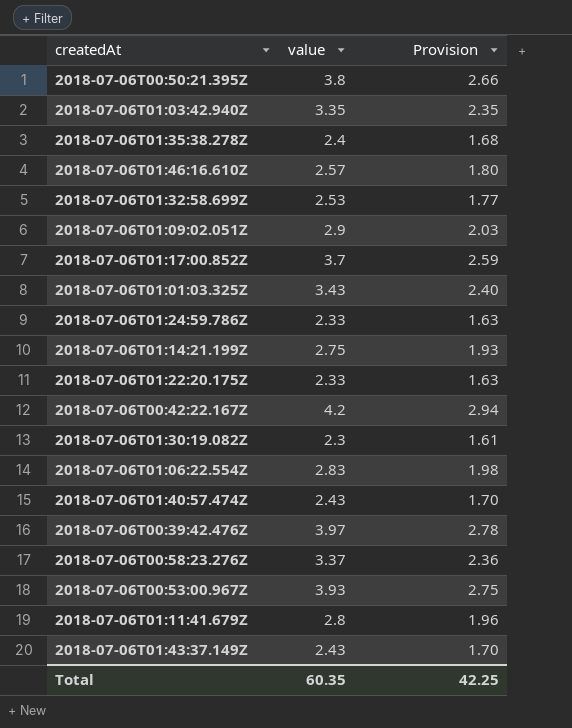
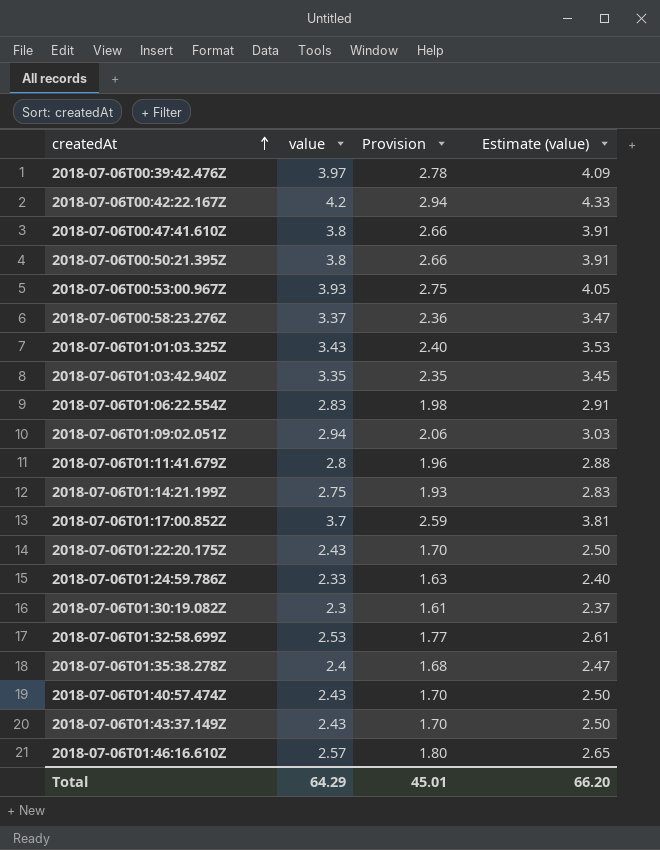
row order: none -> createdAt ascending
column Estimate (value) | formula: none -> [value] * 1.03
row 2018-07-06T00:47:41.610Z: none -> 3.8 | 2.66 | 3.91
2018-07-06T01:09:02.051Z | value: 2.9 -> 2.94
2018-07-06T01:09:02.051Z | Provision: 2.03 -> 2.06
2018-07-06T01:22:20.175Z | value: 2.33 -> 2.43
2018-07-06T01:22:20.175Z | Provision: 1.63 -> 1.70
Total | value: 60.35 -> 64.29
Total | Provision: 42.25 -> 45.01

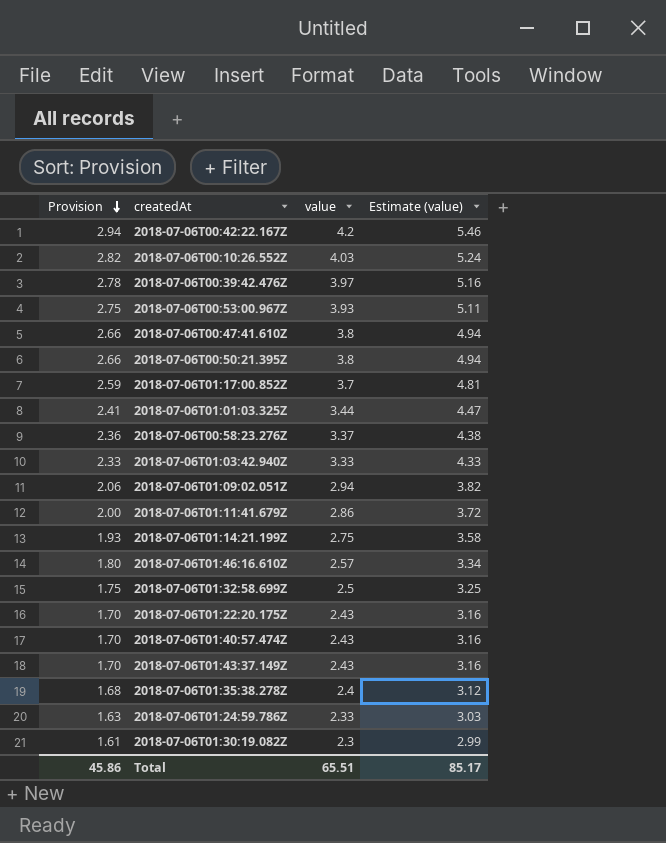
row order: createdAt ascending -> Provision descending
column Provision | position: 3 -> 1
column Estimate (value) | formula: [value] * 1.03 -> [value] * 1.3
row 2018-07-06T01:06:22.554Z: 2.83 | 1.98 | 2.91 -> none
row 2018-07-06T00:10:26.552Z: none -> 2.82 | 4.03 | 5.24
2018-07-06T01:01:03.325Z | Provision: 2.40 -> 2.41
2018-07-06T01:01:03.325Z | value: 3.43 -> 3.44
2018-07-06T01:03:42.940Z | Provision: 2.35 -> 2.33
2018-07-06T01:03:42.940Z | value: 3.35 -> 3.33
2018-07-06T01:11:41.679Z | Provision: 1.96 -> 2.00
2018-07-06T01:11:41.679Z | value: 2.8 -> 2.86
2018-07-06T01:32:58.699Z | Provision: 1.77 -> 1.75
2018-07-06T01:32:58.699Z | value: 2.53 -> 2.5
Total | Provision: 45.01 -> 45.86
Total | value: 64.29 -> 65.51
Total | Estimate (value): 66.20 -> 85.17

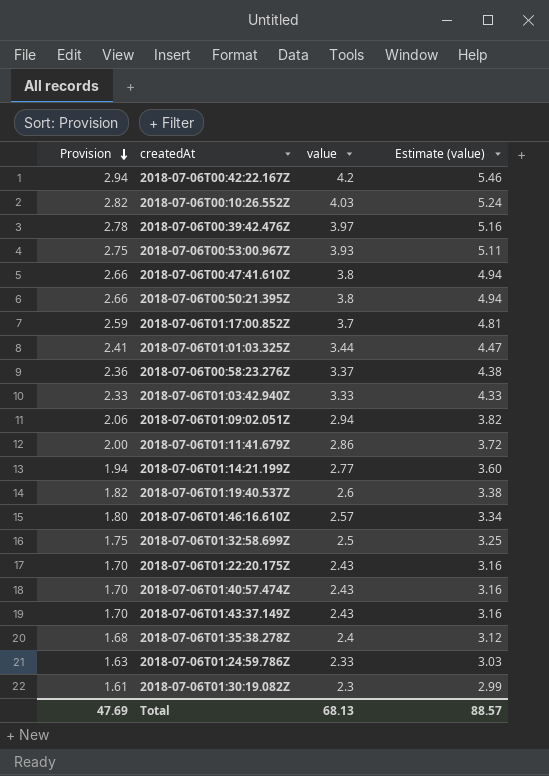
2018-07-06T01:14:21.199Z | Provision: 1.93 -> 1.94
2018-07-06T01:14:21.199Z | value: 2.75 -> 2.77
2018-07-06T01:14:21.199Z | Estimate (value): 3.58 -> 3.60
row 2018-07-06T01:19:40.537Z: none -> 1.82 | 2.6 | 3.38
Total | Provision: 45.86 -> 47.69
Total | value: 65.51 -> 68.13
Total | Estimate (value): 85.17 -> 88.57

